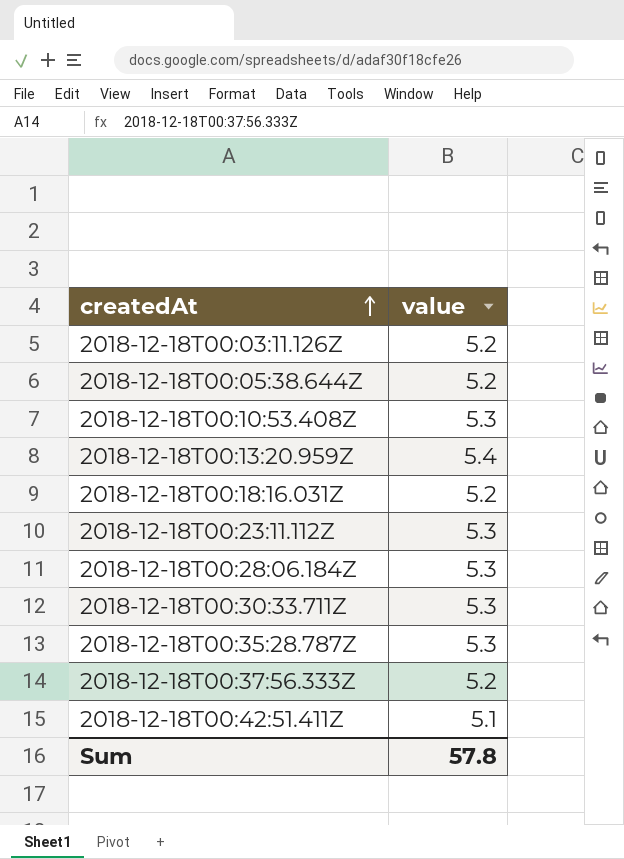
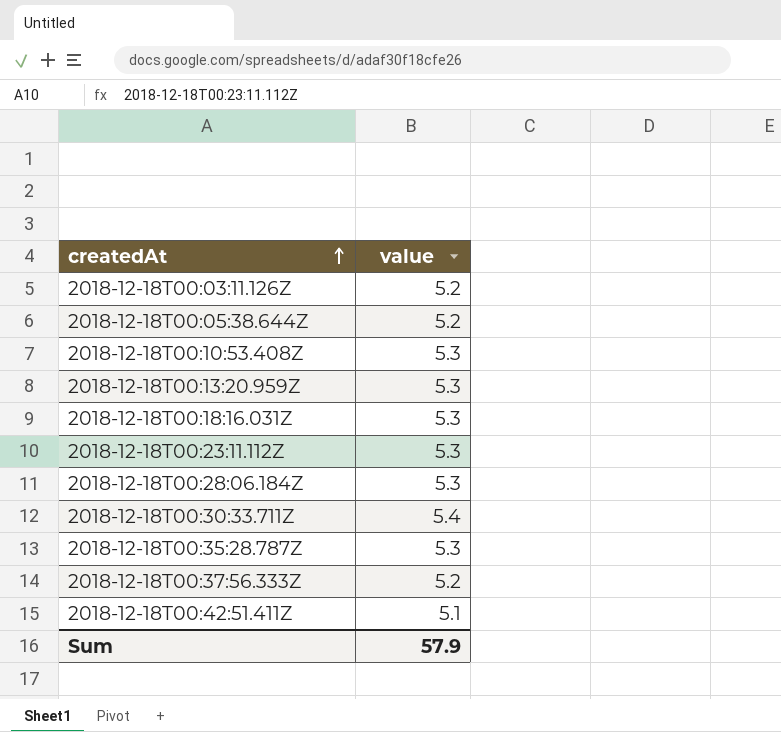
2018-12-18T00:13:20.959Z | value: 5.4 -> 5.3
2018-12-18T00:18:16.031Z | value: 5.2 -> 5.3
2018-12-18T00:30:33.711Z | value: 5.3 -> 5.4
Sum | value: 57.8 -> 57.9

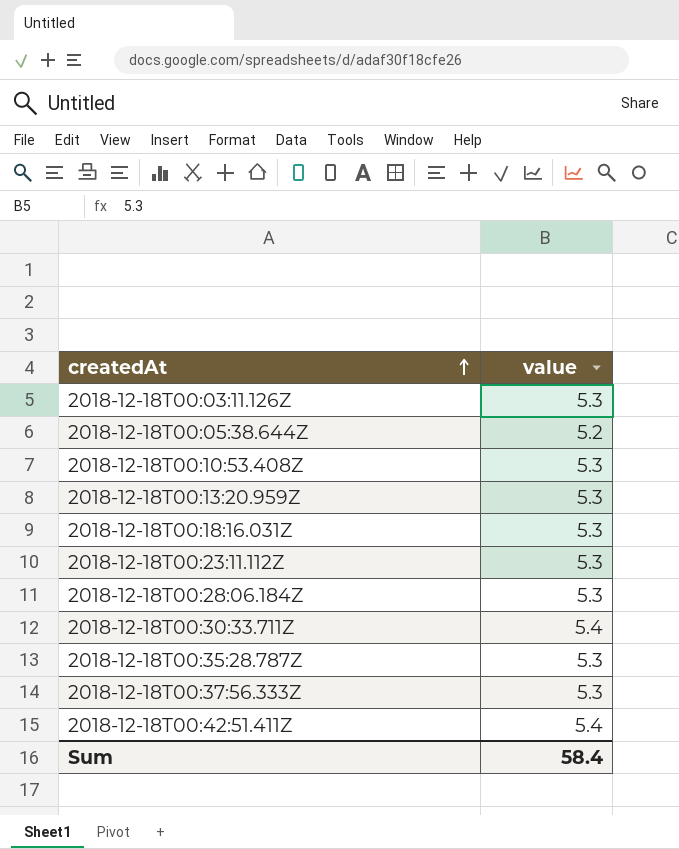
2018-12-18T00:03:11.126Z | value: 5.2 -> 5.3
2018-12-18T00:37:56.333Z | value: 5.2 -> 5.3
2018-12-18T00:42:51.411Z | value: 5.1 -> 5.4
Sum | value: 57.9 -> 58.4

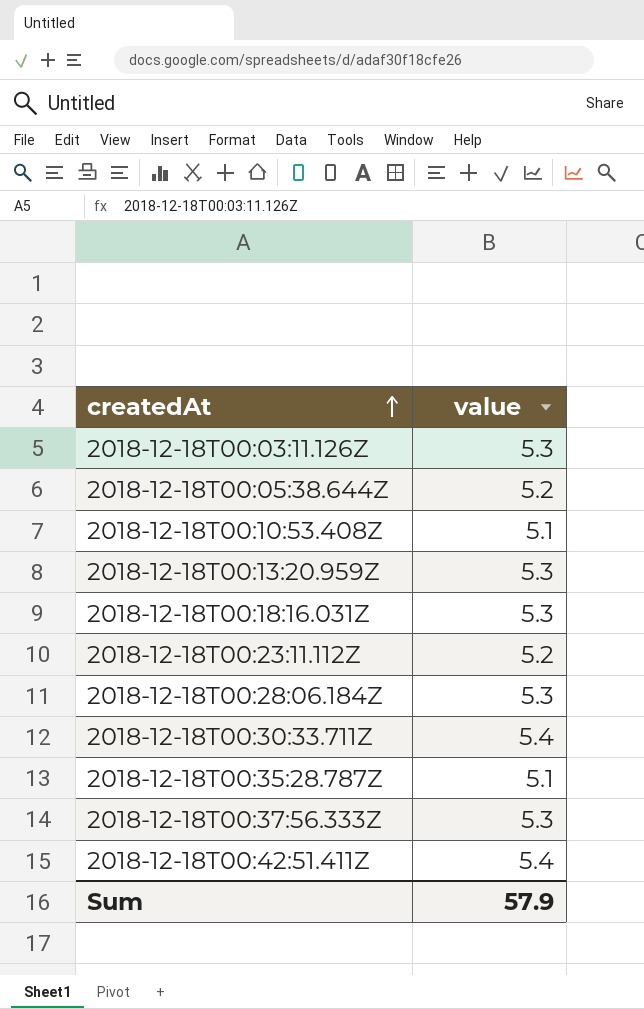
2018-12-18T00:10:53.408Z | value: 5.3 -> 5.1
2018-12-18T00:23:11.112Z | value: 5.3 -> 5.2
2018-12-18T00:35:28.787Z | value: 5.3 -> 5.1
Sum | value: 58.4 -> 57.9

